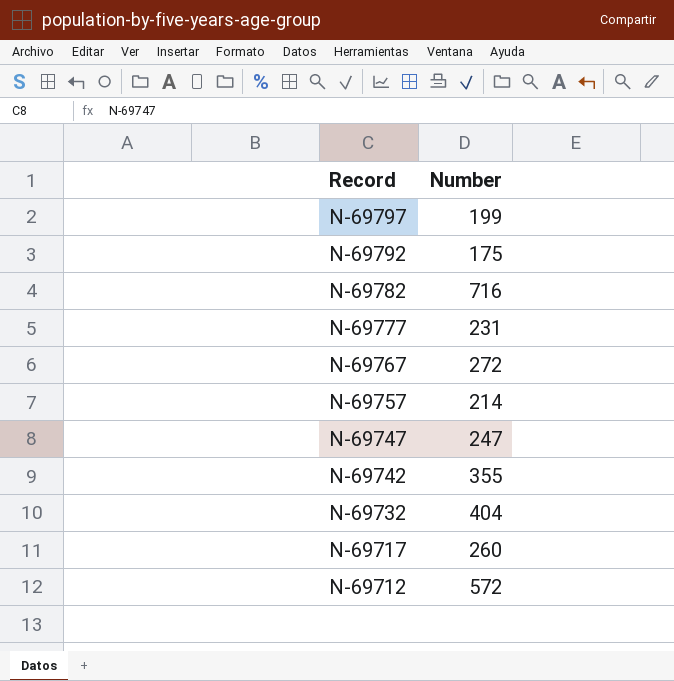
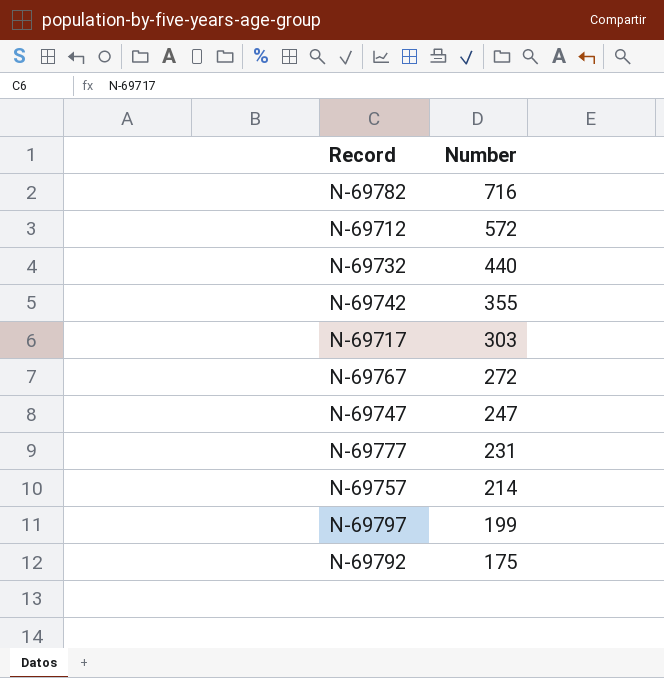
row order: Record descending -> Number descending
N-69732 | Number: 404 -> 440
N-69717 | Number: 260 -> 303

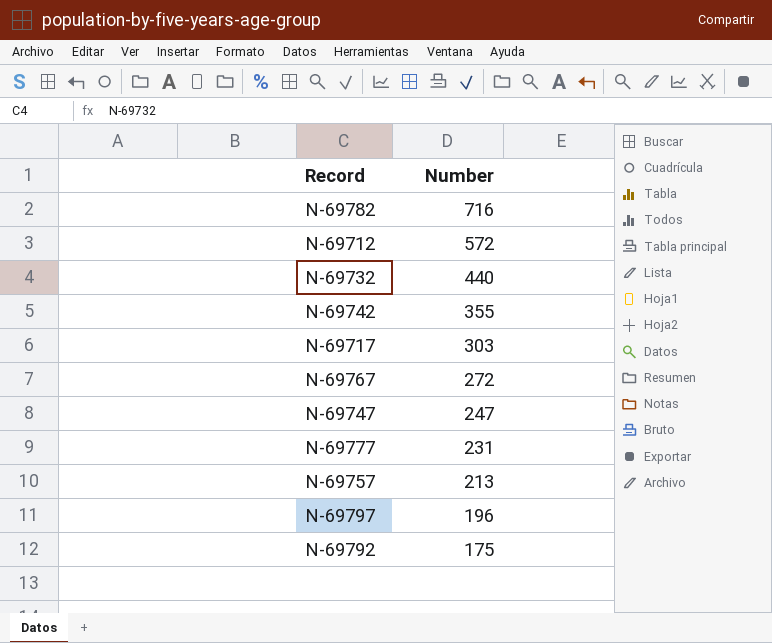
N-69757 | Number: 214 -> 213
N-69797 | Number: 199 -> 196

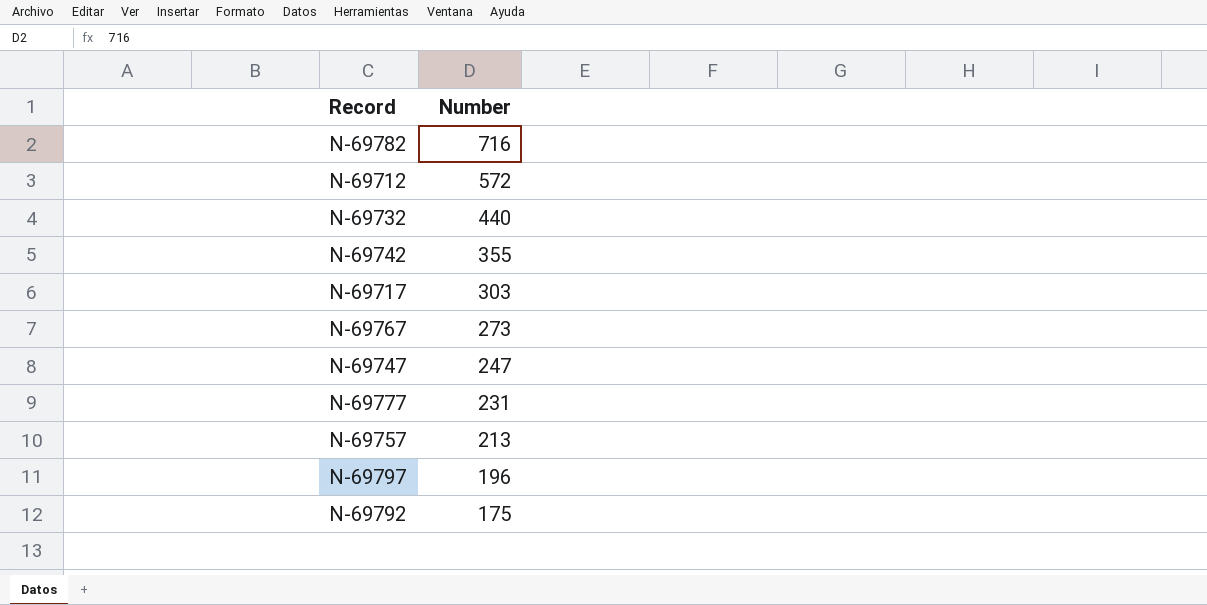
N-69767 | Number: 272 -> 273

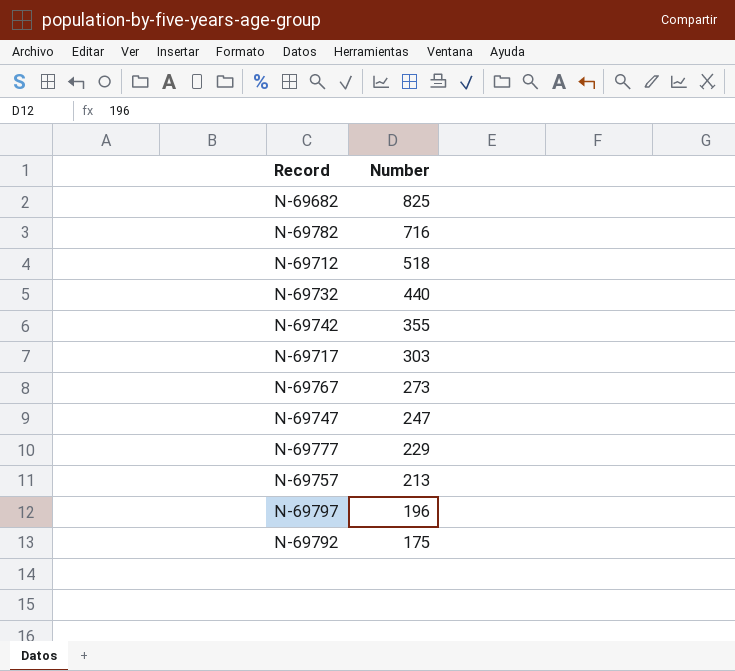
row N-69682: none -> 825
N-69712 | Number: 572 -> 518
N-69777 | Number: 231 -> 229

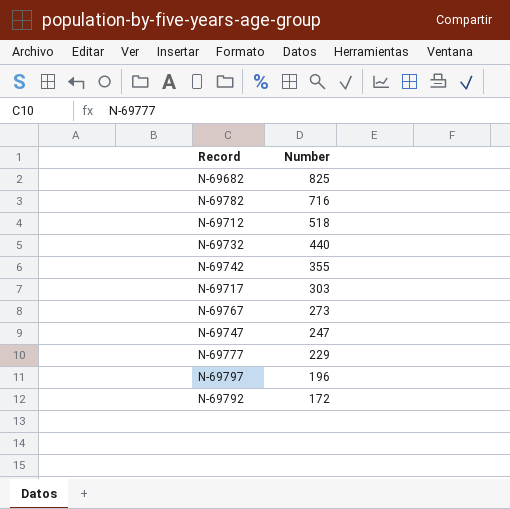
row N-69757: 213 -> none
N-69792 | Number: 175 -> 172

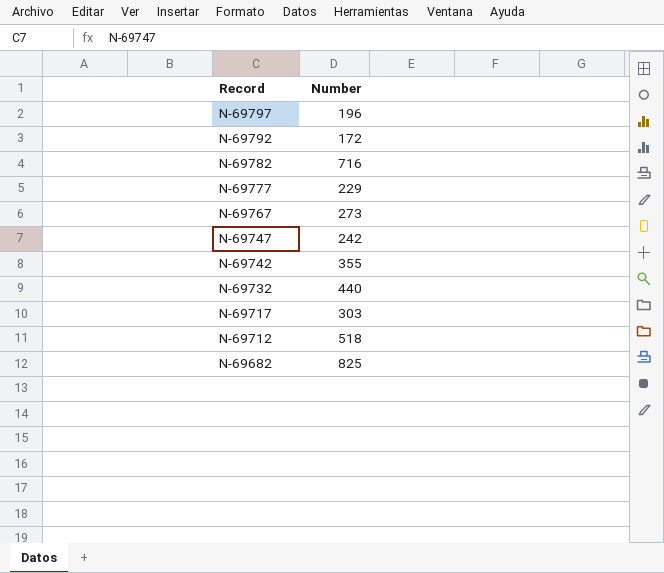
row order: Number descending -> Record descending
N-69747 | Number: 247 -> 242

